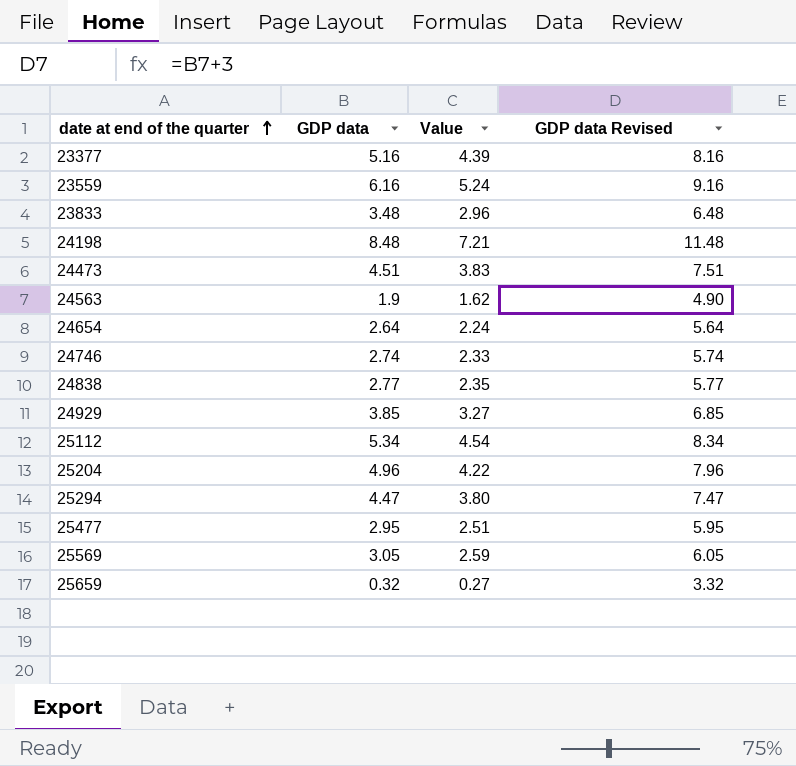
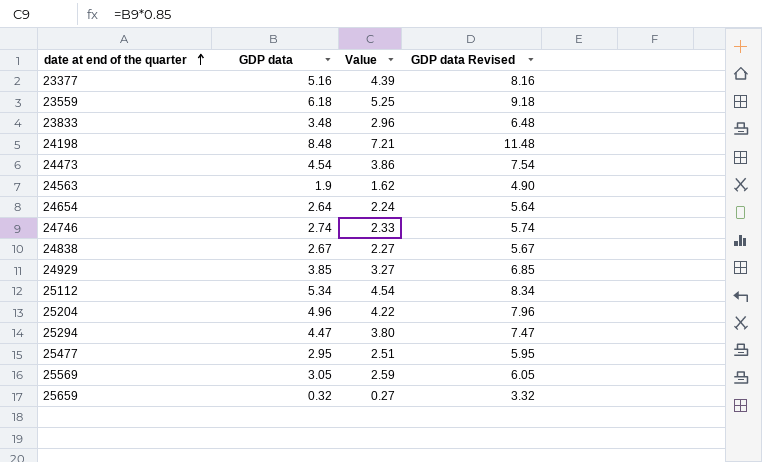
23559 | GDP data: 6.16 -> 6.18
23559 | Value: 5.24 -> 5.25
23559 | GDP data Revised: 9.16 -> 9.18
24473 | GDP data: 4.51 -> 4.54
24473 | Value: 3.83 -> 3.86
24473 | GDP data Revised: 7.51 -> 7.54
24838 | GDP data: 2.77 -> 2.67
24838 | Value: 2.35 -> 2.27
24838 | GDP data Revised: 5.77 -> 5.67

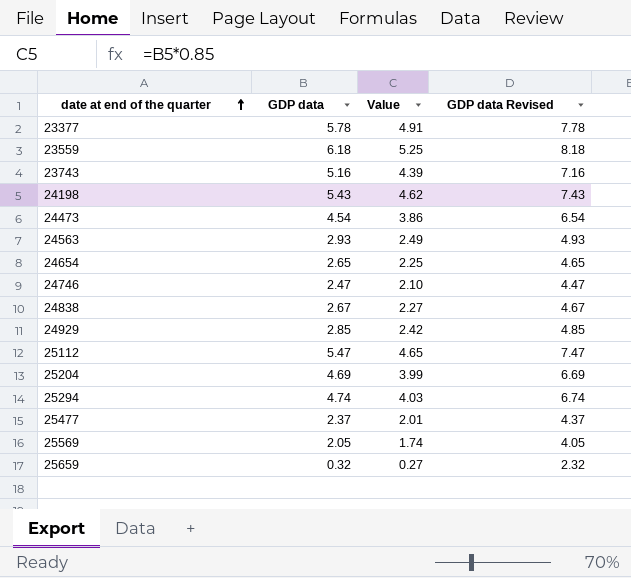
column GDP data Revised | formula: [GDP data] + 3 -> [GDP data] + 2
row 23833: 3.48 | 2.96 | 6.48 -> none
23377 | GDP data: 5.16 -> 5.78
23377 | Value: 4.39 -> 4.91
row 23743: none -> 5.16 | 4.39 | 7.16
24198 | GDP data: 8.48 -> 5.43
24198 | Value: 7.21 -> 4.62
24563 | GDP data: 1.9 -> 2.93
24563 | Value: 1.62 -> 2.49
24654 | GDP data: 2.64 -> 2.65
24654 | Value: 2.24 -> 2.25
24746 | GDP data: 2.74 -> 2.47
24746 | Value: 2.33 -> 2.10
24929 | GDP data: 3.85 -> 2.85
24929 | Value: 3.27 -> 2.42
25112 | GDP data: 5.34 -> 5.47
25112 | Value: 4.54 -> 4.65
25204 | GDP data: 4.96 -> 4.69
25204 | Value: 4.22 -> 3.99
25294 | GDP data: 4.47 -> 4.74
25294 | Value: 3.80 -> 4.03
25477 | GDP data: 2.95 -> 2.37
25477 | Value: 2.51 -> 2.01
25569 | GDP data: 3.05 -> 2.05
25569 | Value: 2.59 -> 1.74

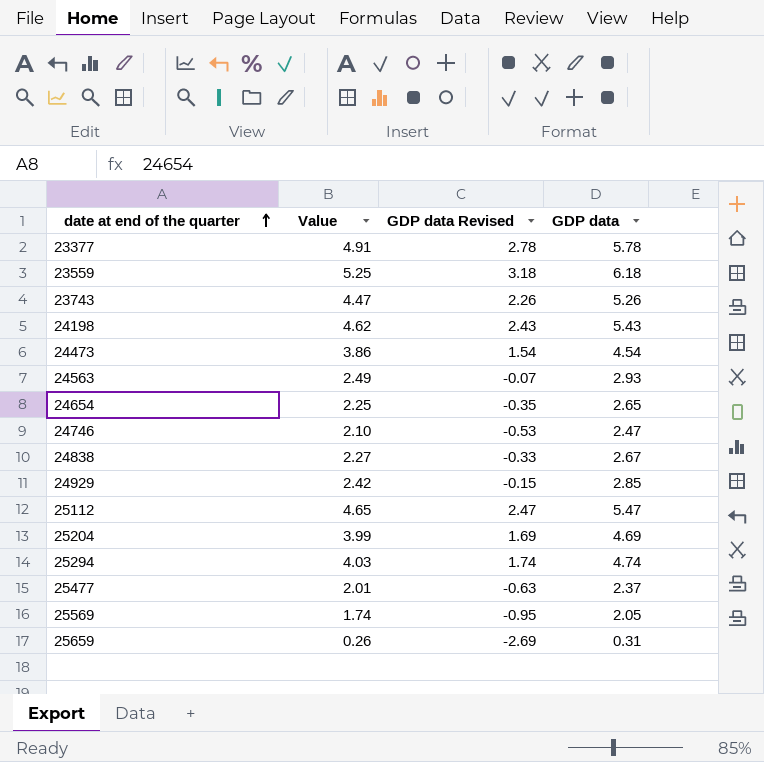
column GDP data Revised | formula: [GDP data] + 2 -> [GDP data] - 3
column GDP data | position: 2 -> 4
23743 | Value: 4.39 -> 4.47
23743 | GDP data: 5.16 -> 5.26
25659 | Value: 0.27 -> 0.26
25659 | GDP data: 0.32 -> 0.31

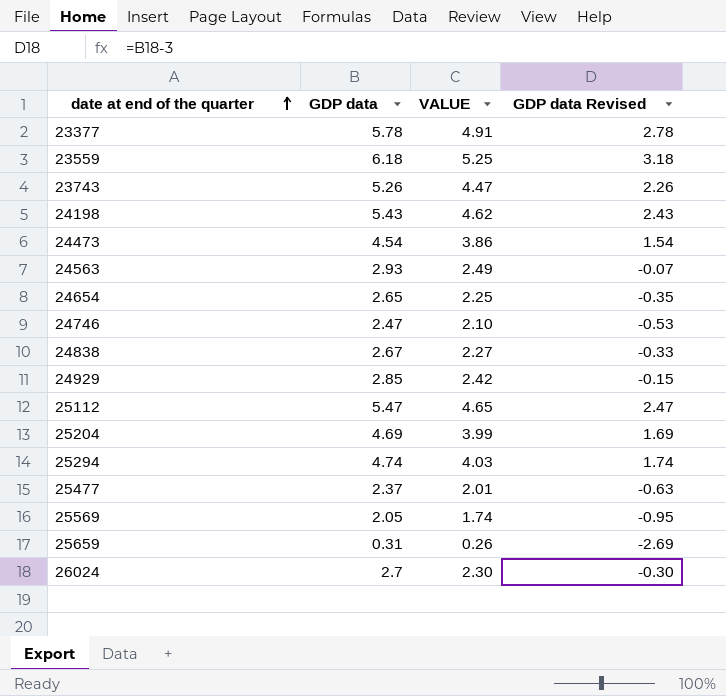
column GDP data | position: 4 -> 2
column name: Value -> VALUE
row 26024: none -> 2.7 | 2.30 | -0.30

